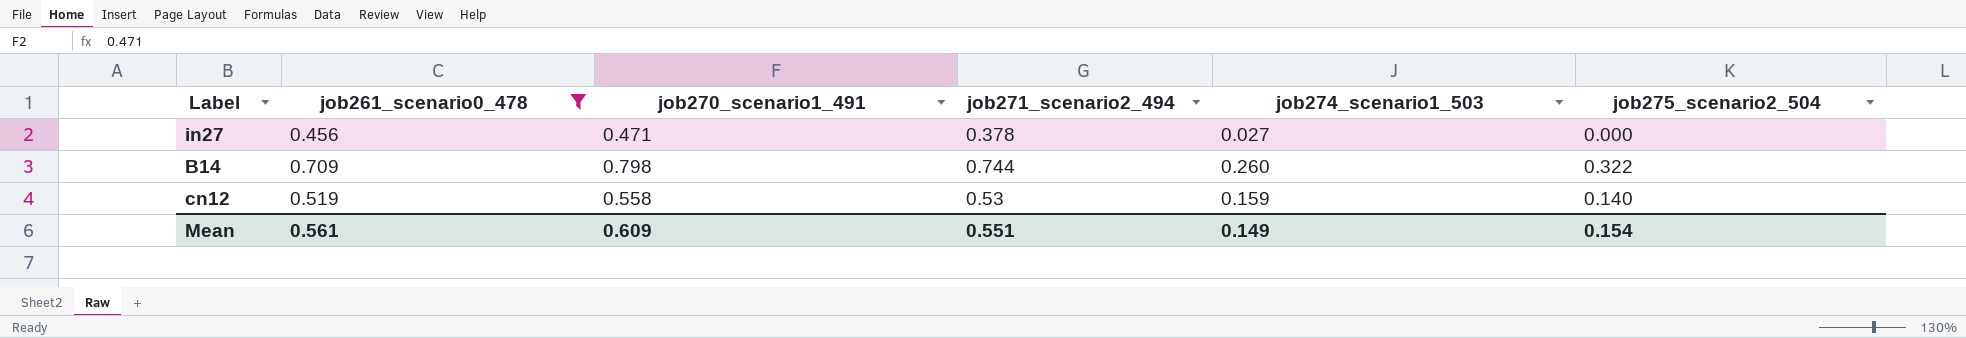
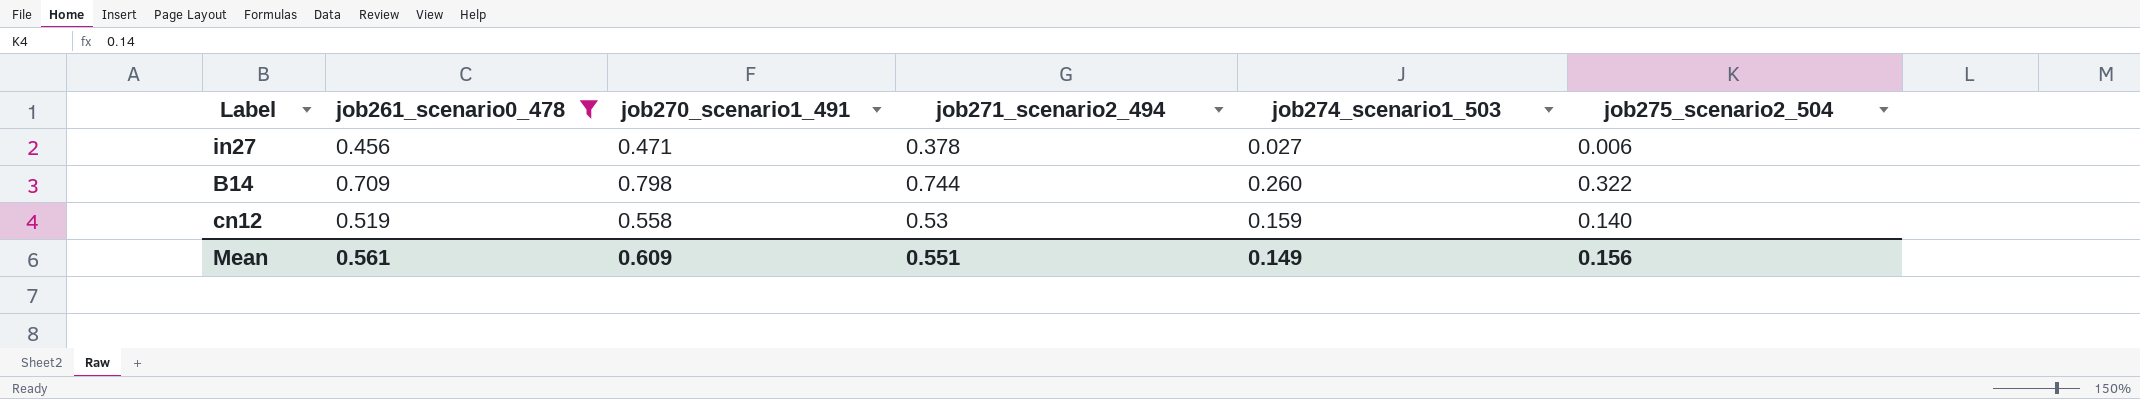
in27 | job275_scenario2_504: 0.000 -> 0.006
Mean | job275_scenario2_504: 0.154 -> 0.156

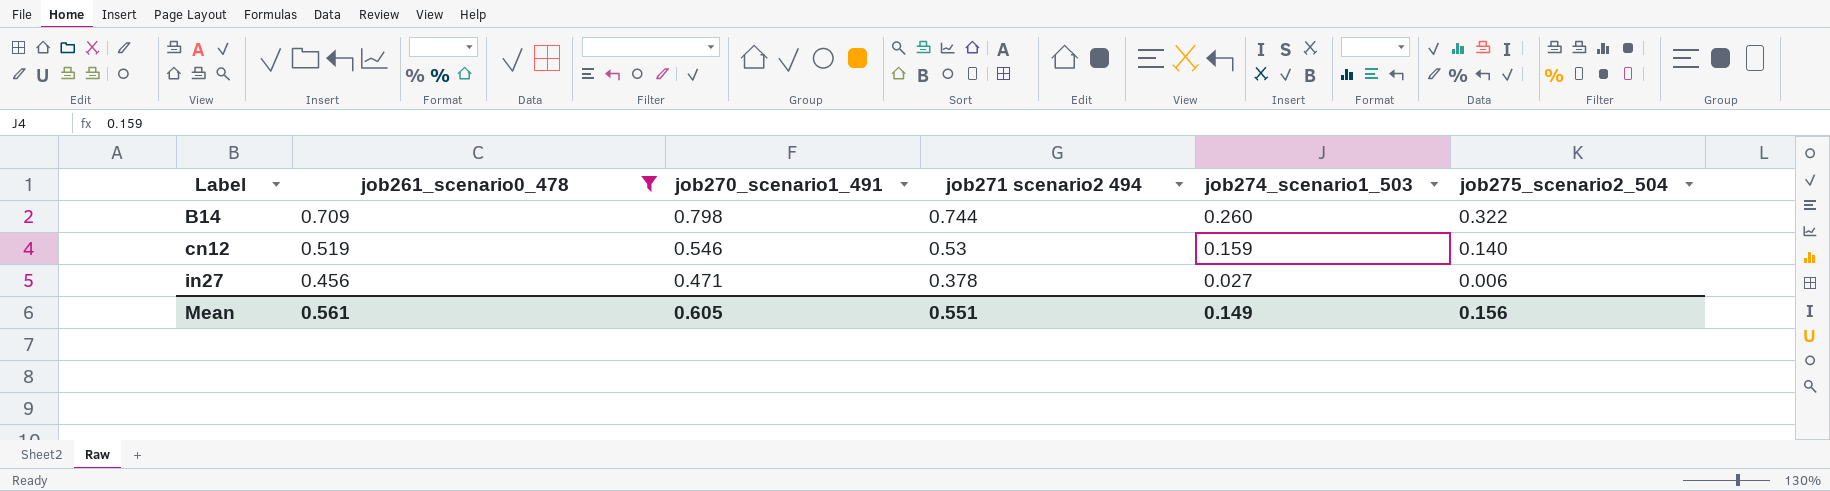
row order: none -> Label ascending
column name: job271_scenario2_494 -> job271 scenario2 494
cn12 | job270_scenario1_491: 0.558 -> 0.546
Mean | job270_scenario1_491: 0.609 -> 0.605

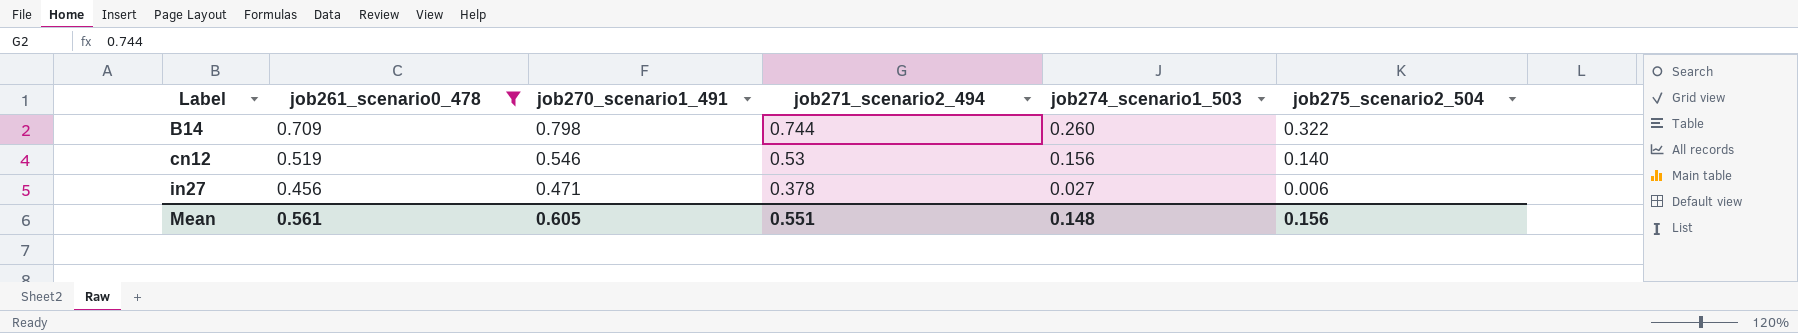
column name: job271 scenario2 494 -> job271_scenario2_494
cn12 | job274_scenario1_503: 0.159 -> 0.156
Mean | job274_scenario1_503: 0.149 -> 0.148

